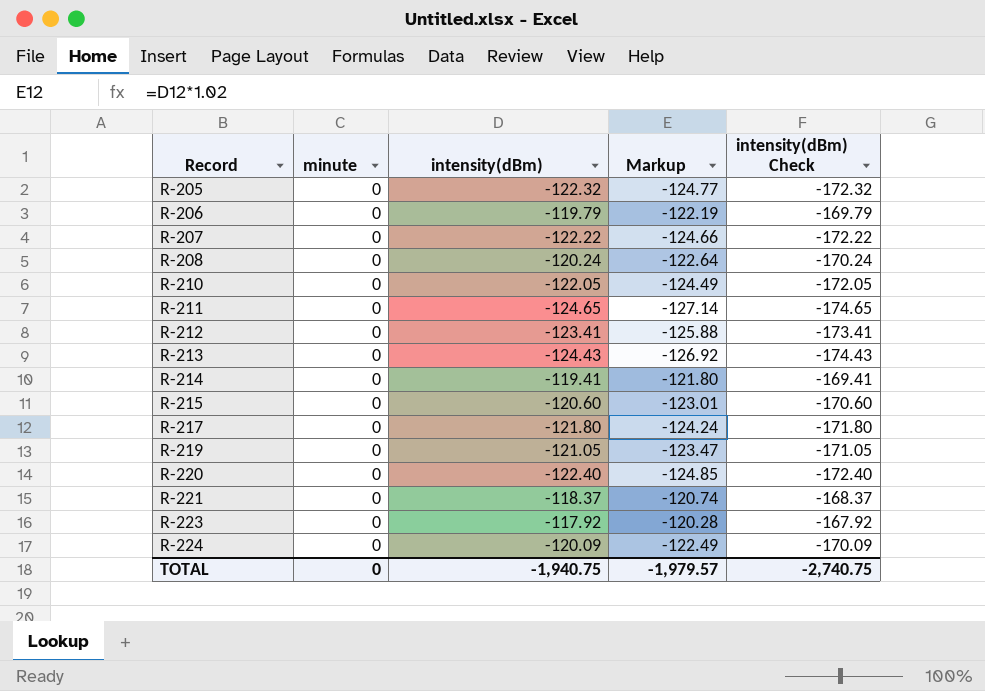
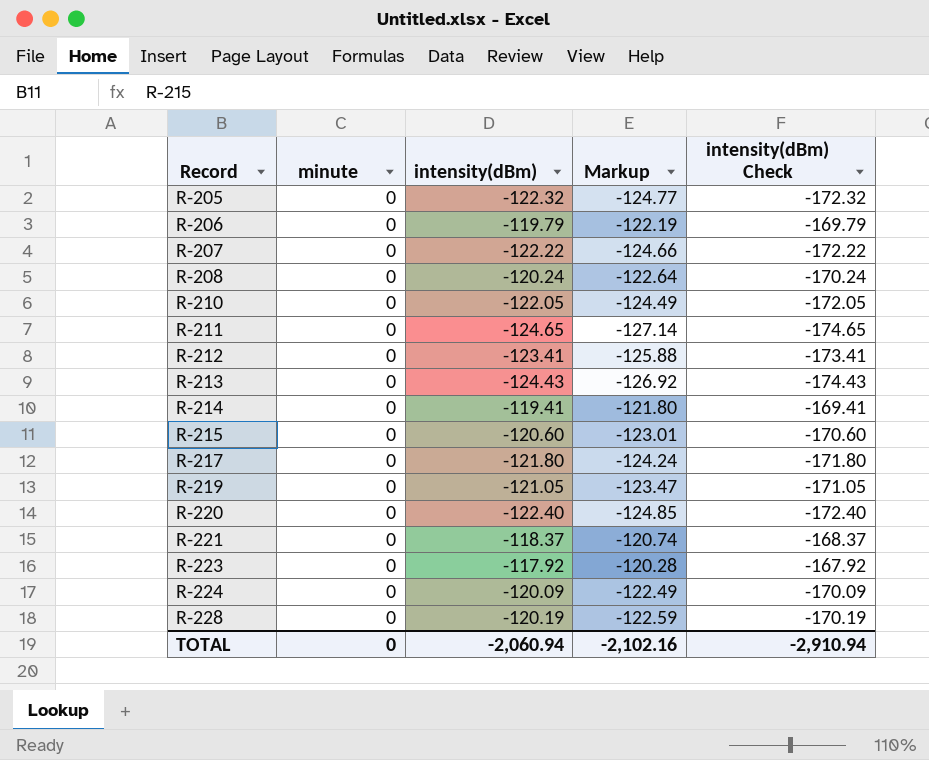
row R-228: none -> 0 | -120.19 | -122.59 | -170.19
TOTAL | intensity(dBm): -1,940.75 -> -2,060.94
TOTAL | Markup: -1,979.57 -> -2,102.16
TOTAL | intensity(dBm) Check: -2,740.75 -> -2,910.94

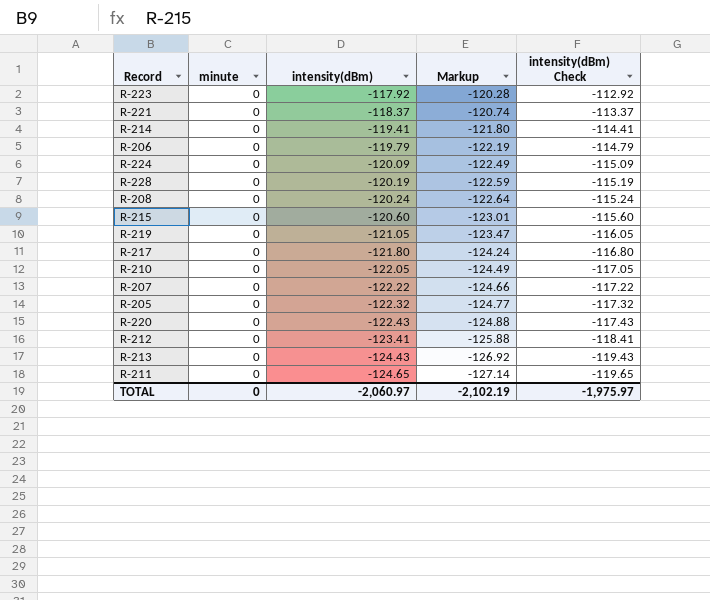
row order: Record ascending -> intensity(dBm) descending
column intensity(dBm) Check | formula: [intensity(dBm)] - 50 -> [intensity(dBm)] + 5
R-220 | intensity(dBm): -122.40 -> -122.43
R-220 | Markup: -124.85 -> -124.88
TOTAL | intensity(dBm): -2,060.94 -> -2,060.97
TOTAL | Markup: -2,102.16 -> -2,102.19
TOTAL | intensity(dBm) Check: -2,910.94 -> -1,975.97

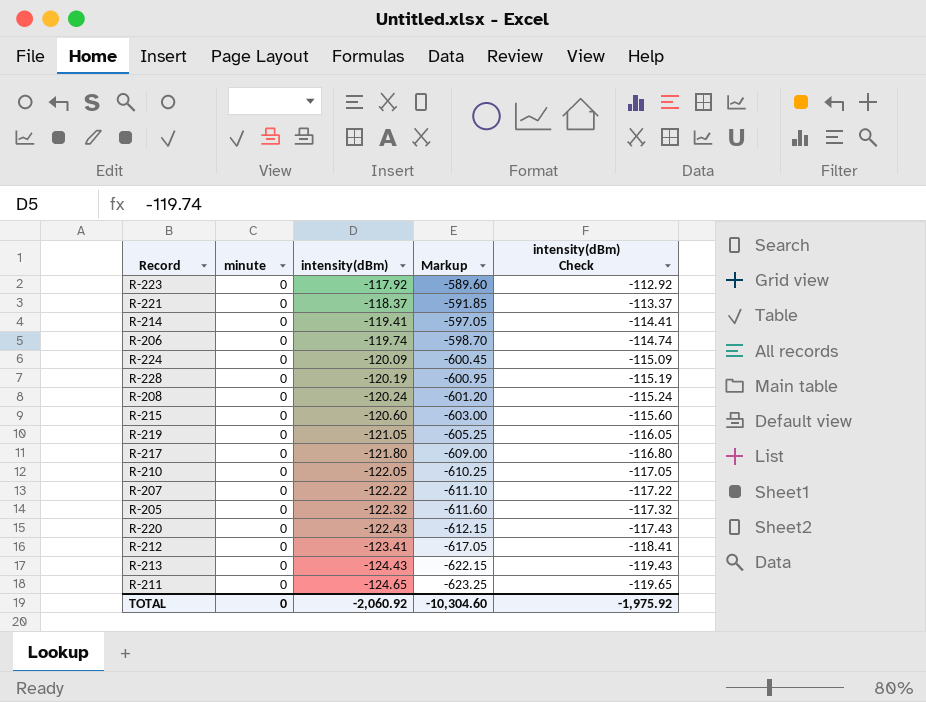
column Markup | formula: [intensity(dBm)] * 1.02 -> [intensity(dBm)] * 5
R-206 | intensity(dBm): -119.79 -> -119.74
R-206 | intensity(dBm) Check: -114.79 -> -114.74
TOTAL | intensity(dBm): -2,060.97 -> -2,060.92
TOTAL | Markup: -2,102.19 -> -10,304.60
TOTAL | intensity(dBm) Check: -1,975.97 -> -1,975.92

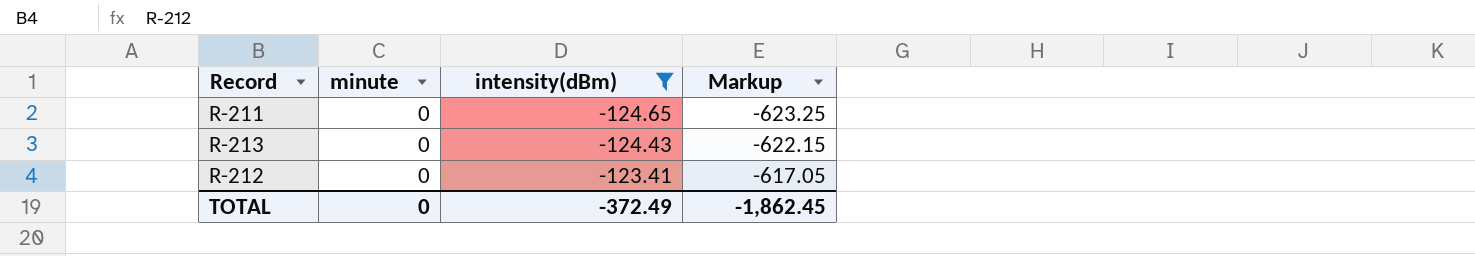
filter: none -> intensity(dBm) <= -123.41
row order: intensity(dBm) descending -> intensity(dBm) ascending
column intensity(dBm) Check | formula: [intensity(dBm)] + 5 -> none
TOTAL | intensity(dBm): -2,060.92 -> -372.49
TOTAL | Markup: -10,304.60 -> -1,862.45

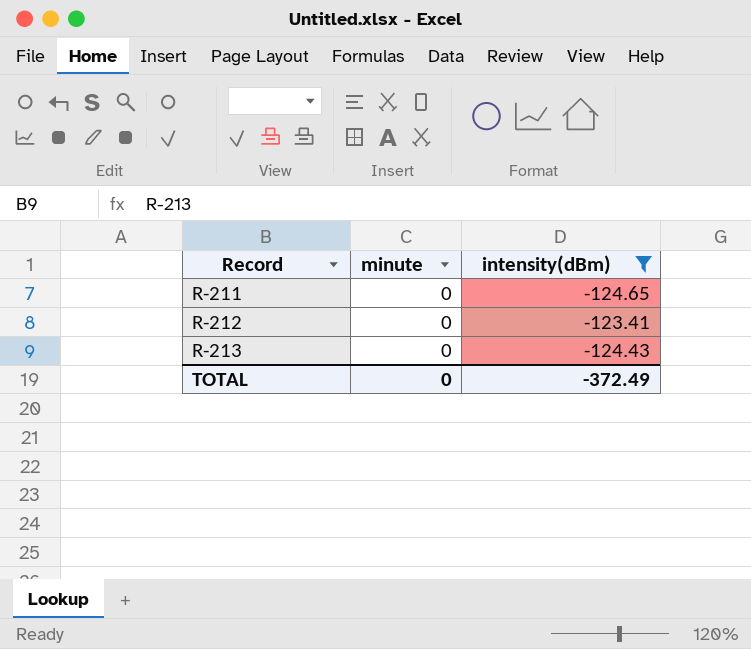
row order: intensity(dBm) ascending -> Record ascending
column Markup | formula: [intensity(dBm)] * 5 -> none

